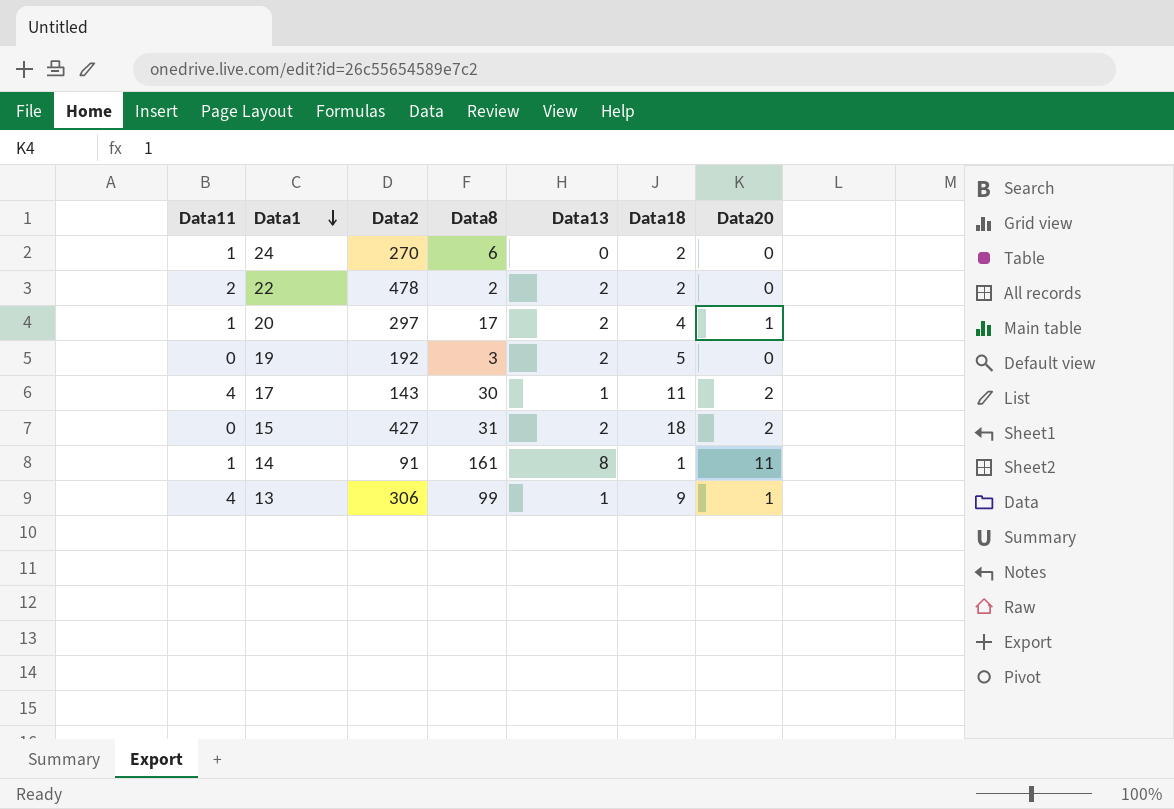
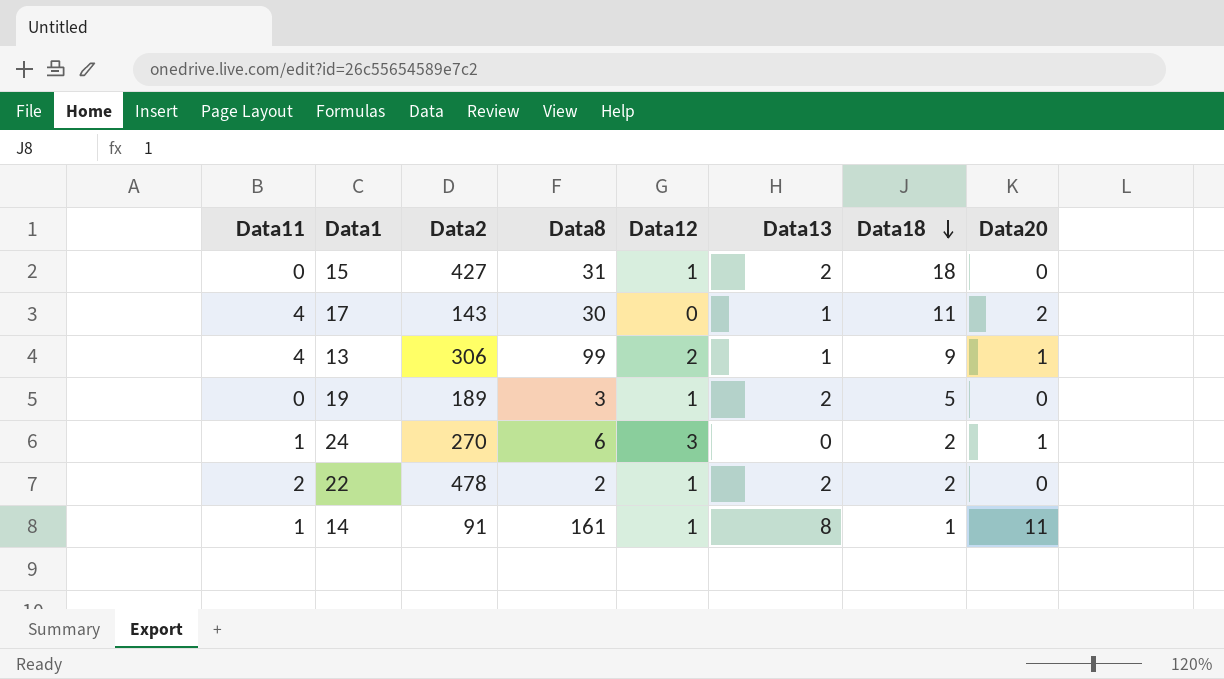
row order: Data1 descending -> Data18 descending
column Data12 | position: none -> 5
row 20: 1 | 297 | 17 | 2 | 4 | 1 -> none
15 | Data20: 2 -> 0
19 | Data2: 192 -> 189
24 | Data20: 0 -> 1

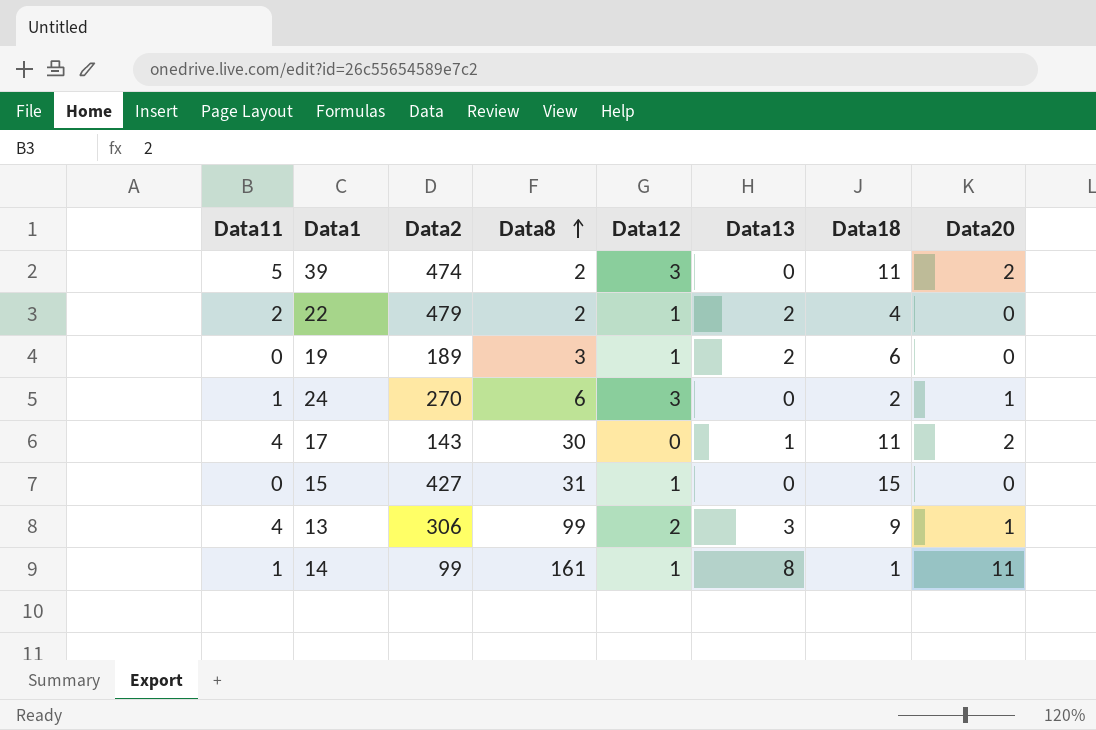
row order: Data18 descending -> Data8 ascending
row 39: none -> 5 | 474 | 2 | 3 | 0 | 11 | 2
22 | Data2: 478 -> 479
22 | Data18: 2 -> 4
19 | Data18: 5 -> 6
15 | Data13: 2 -> 0
15 | Data18: 18 -> 15
13 | Data13: 1 -> 3
14 | Data2: 91 -> 99

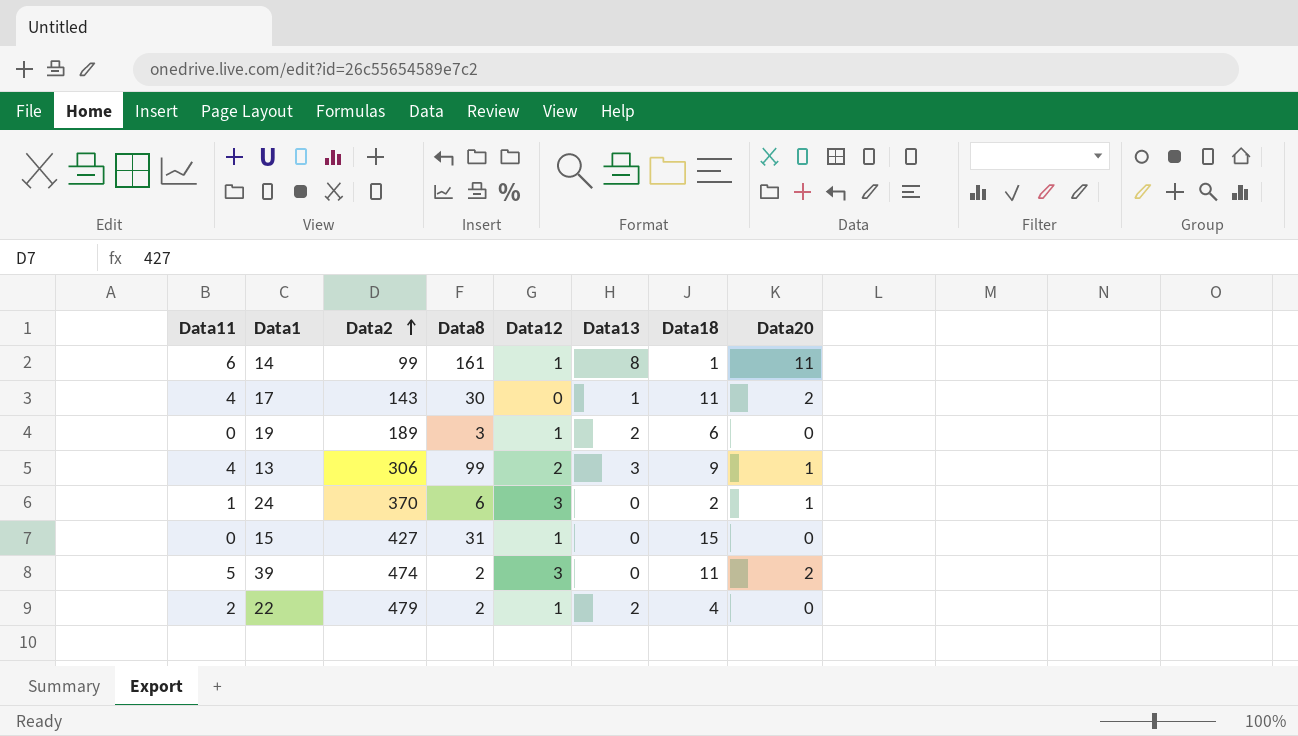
row order: Data8 ascending -> Data2 ascending
14 | Data11: 1 -> 6
24 | Data2: 270 -> 370

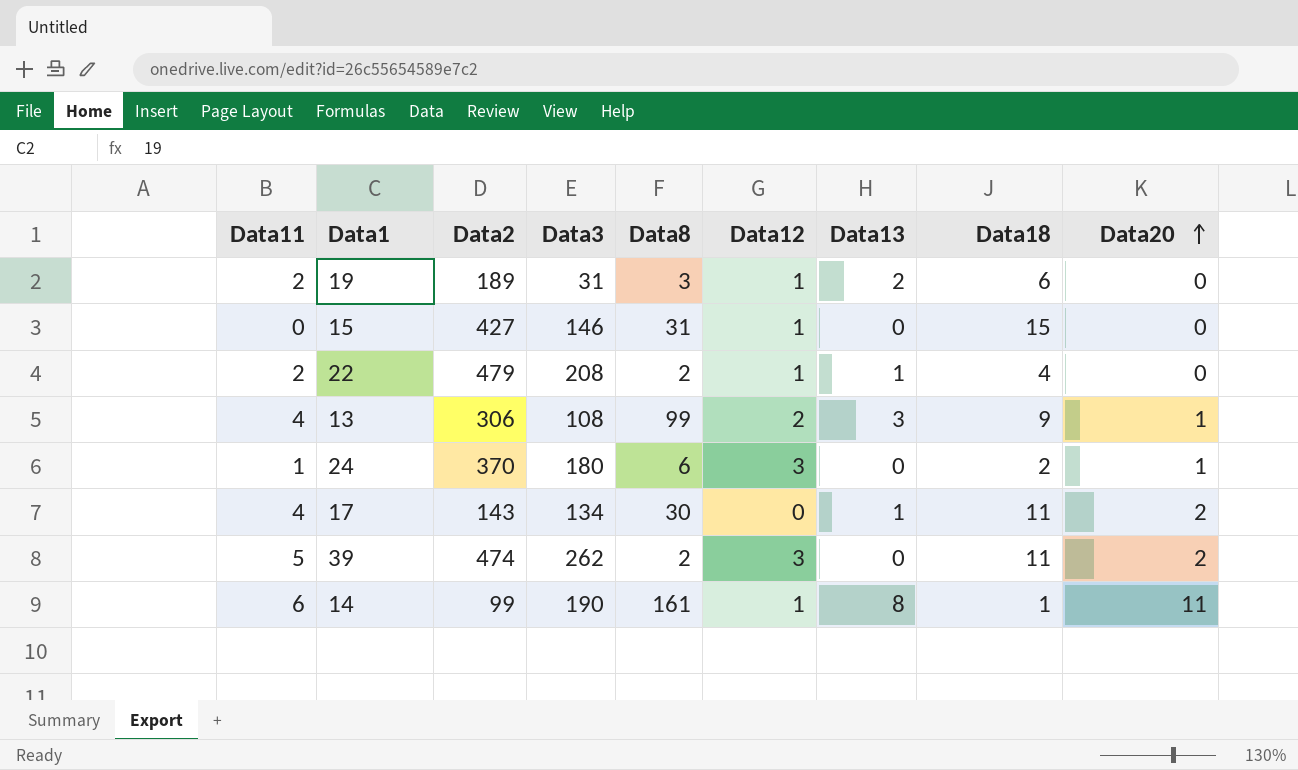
row order: Data2 ascending -> Data20 ascending
column Data3 | position: none -> 4
19 | Data11: 0 -> 2
22 | Data13: 2 -> 1

